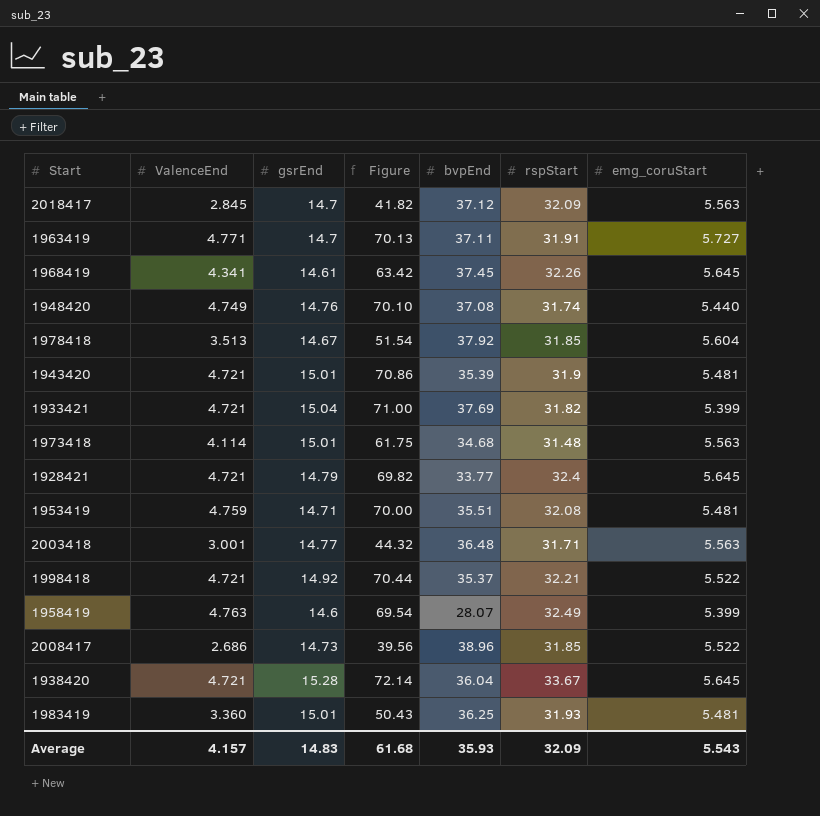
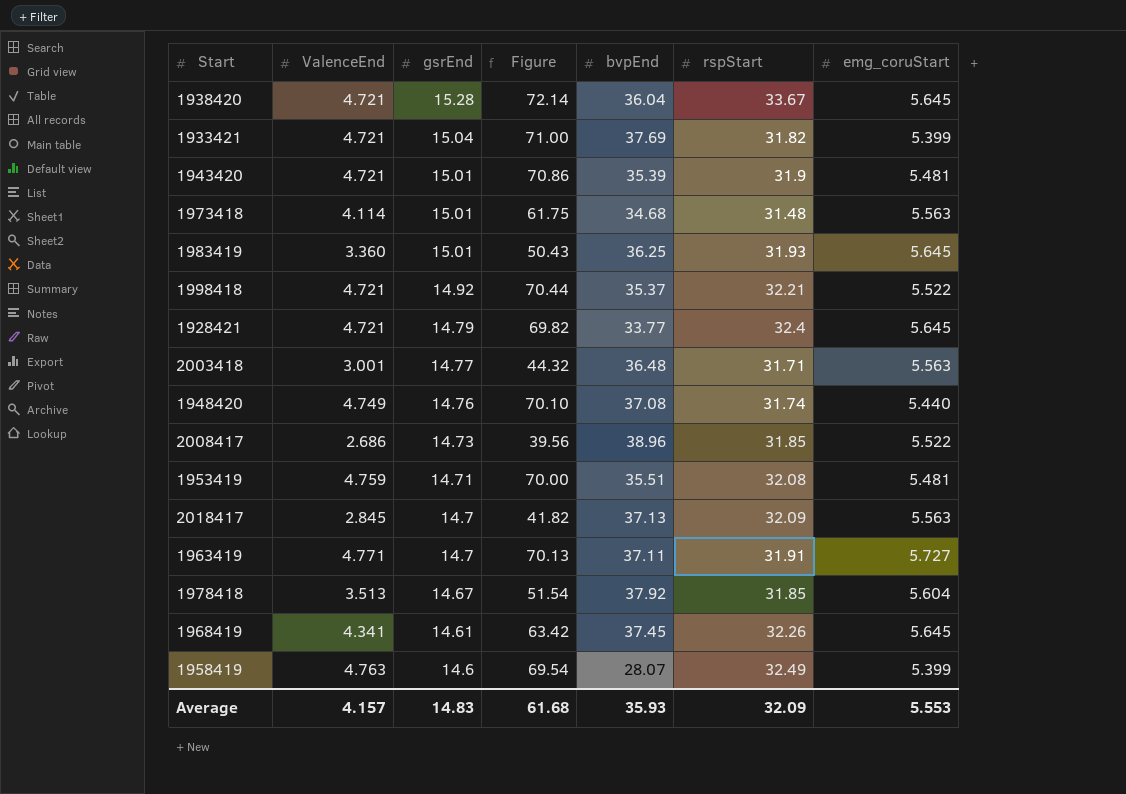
row order: none -> gsrEnd descending
1983419 | emg_coruStart: 5.481 -> 5.645
2018417 | bvpEnd: 37.12 -> 37.13
Average | emg_coruStart: 5.543 -> 5.553

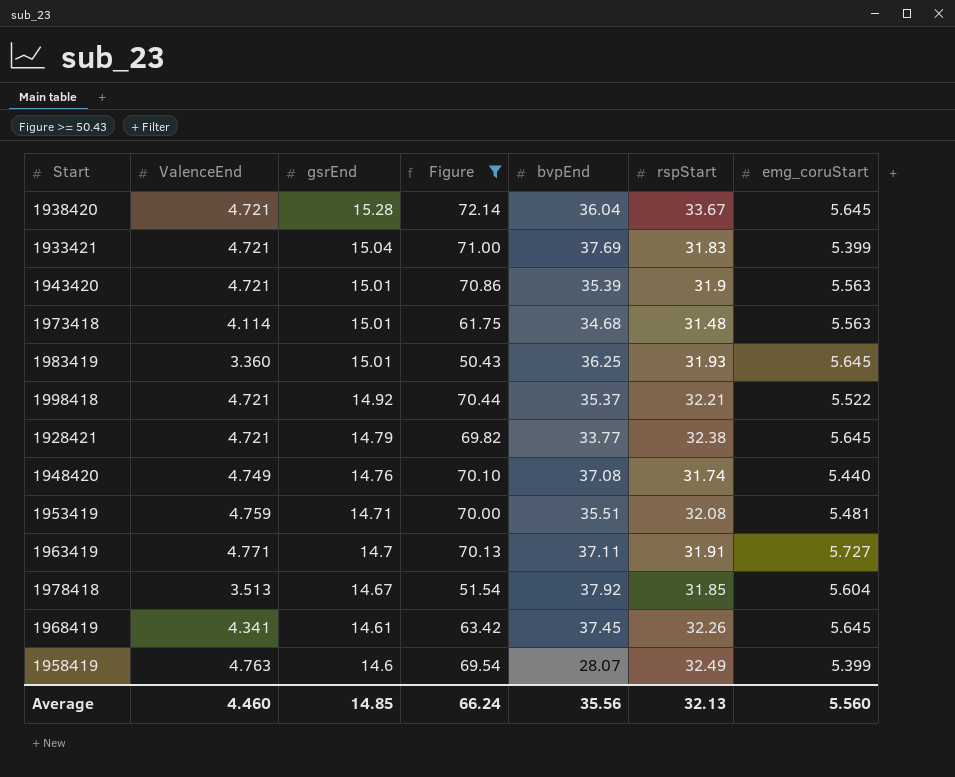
filter: none -> Figure >= 50.43
1933421 | rspStart: 31.82 -> 31.83
1943420 | emg_coruStart: 5.481 -> 5.563
1928421 | rspStart: 32.4 -> 32.38
Average | ValenceEnd: 4.157 -> 4.460
Average | gsrEnd: 14.83 -> 14.85
Average | Figure: 61.68 -> 66.24
Average | bvpEnd: 35.93 -> 35.56
Average | rspStart: 32.09 -> 32.13
Average | emg_coruStart: 5.553 -> 5.560

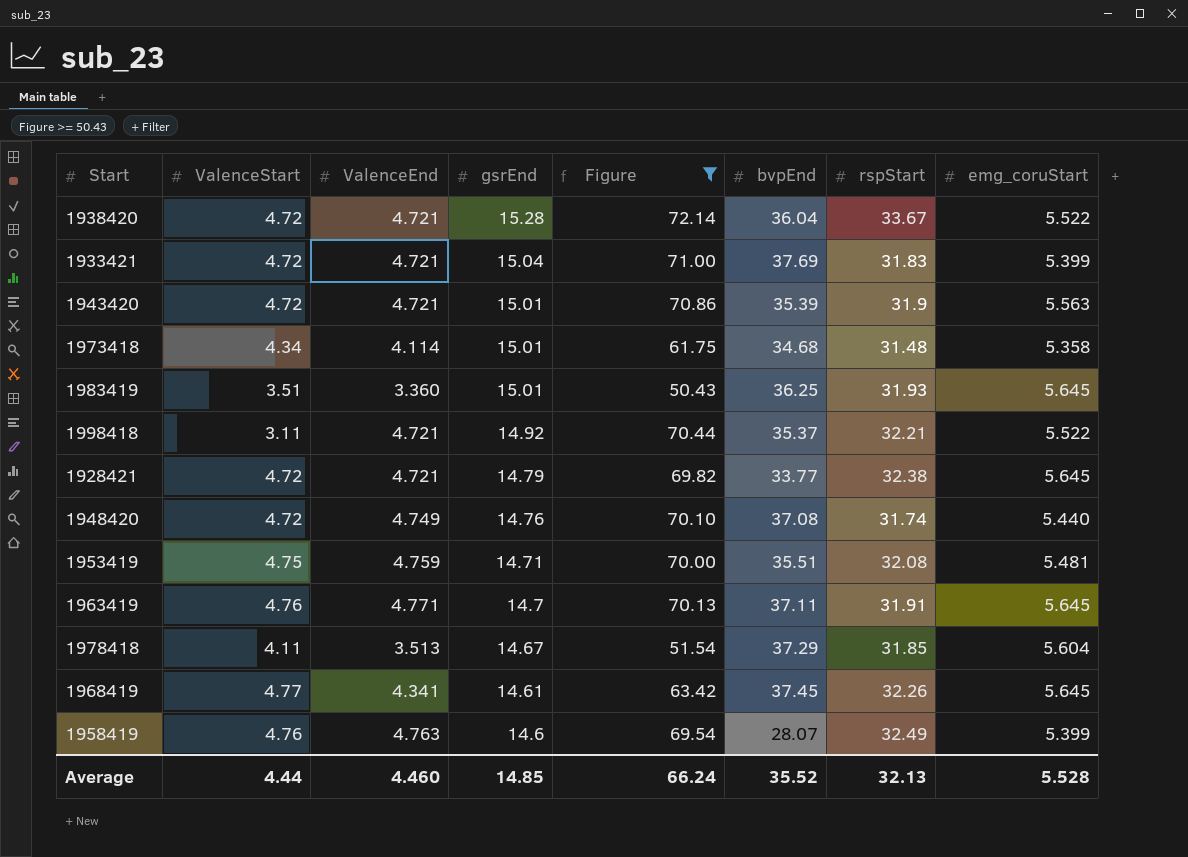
column ValenceStart | position: none -> 2
1938420 | emg_coruStart: 5.645 -> 5.522
1973418 | emg_coruStart: 5.563 -> 5.358
1963419 | emg_coruStart: 5.727 -> 5.645
1978418 | bvpEnd: 37.92 -> 37.29
Average | bvpEnd: 35.56 -> 35.52
Average | emg_coruStart: 5.560 -> 5.528

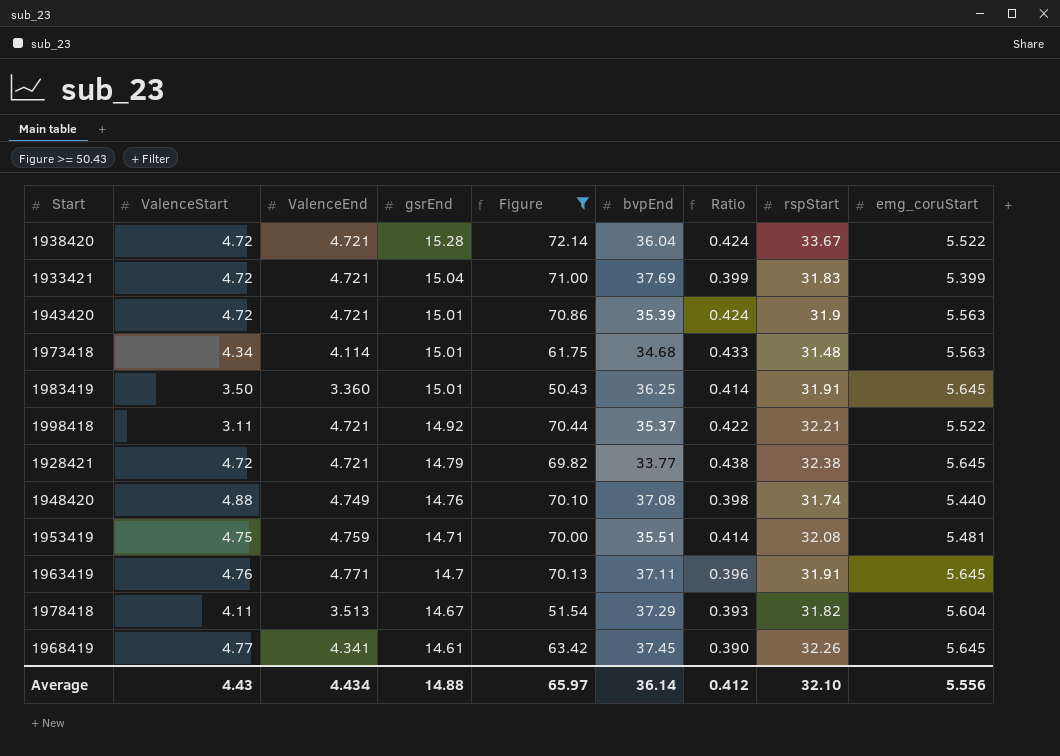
column Ratio | formula: none -> [gsrEnd] / [bvpEnd]
row 1958419: 4.76 | 4.763 | 14.6 | 69.54 | 28.07 | 32.49 | 5.399 -> none
1973418 | emg_coruStart: 5.358 -> 5.563
1983419 | ValenceStart: 3.51 -> 3.50
1983419 | rspStart: 31.93 -> 31.91
1948420 | ValenceStart: 4.72 -> 4.88
1978418 | rspStart: 31.85 -> 31.82
Average | ValenceStart: 4.44 -> 4.43
Average | ValenceEnd: 4.460 -> 4.434
Average | gsrEnd: 14.85 -> 14.88
Average | Figure: 66.24 -> 65.97
Average | bvpEnd: 35.52 -> 36.14
Average | rspStart: 32.13 -> 32.10
Average | emg_coruStart: 5.528 -> 5.556

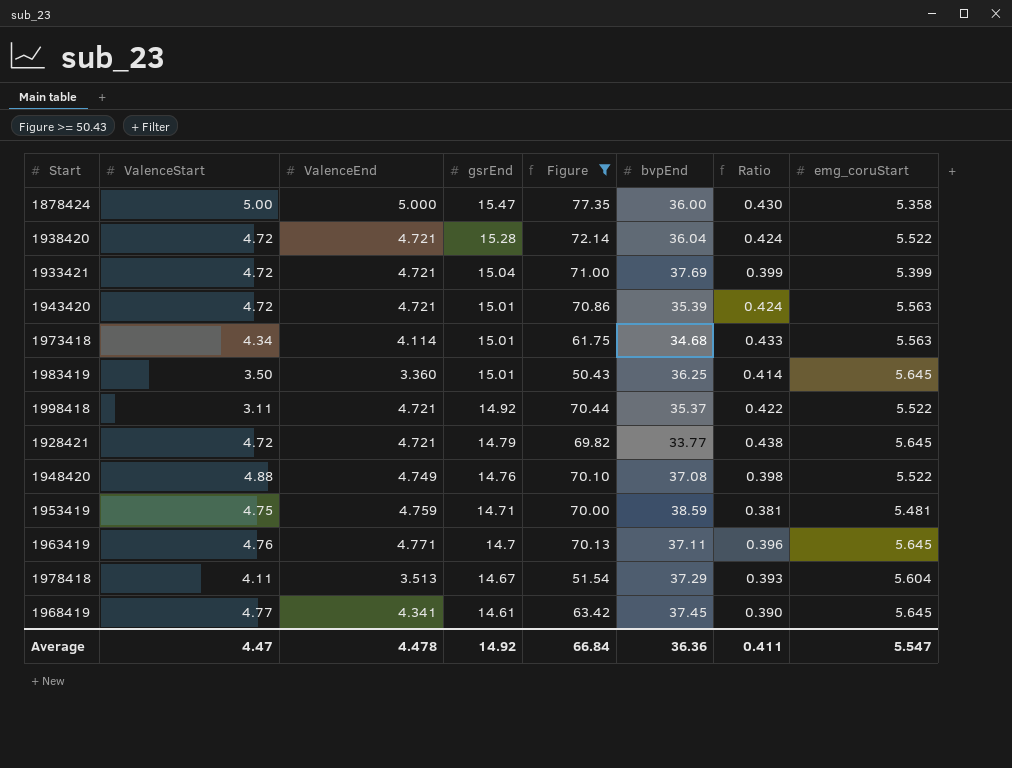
column rspStart | position: 8 -> none
row 1878424: none -> 5.00 | 5.000 | 15.47 | 77.35 | 36.00 | 0.430 | 5.358
1948420 | emg_coruStart: 5.440 -> 5.522
1953419 | bvpEnd: 35.51 -> 38.59
1953419 | Ratio: 0.414 -> 0.381
Average | ValenceStart: 4.43 -> 4.47
Average | ValenceEnd: 4.434 -> 4.478
Average | gsrEnd: 14.88 -> 14.92
Average | Figure: 65.97 -> 66.84
Average | bvpEnd: 36.14 -> 36.36
Average | Ratio: 0.412 -> 0.411
Average | emg_coruStart: 5.556 -> 5.547

